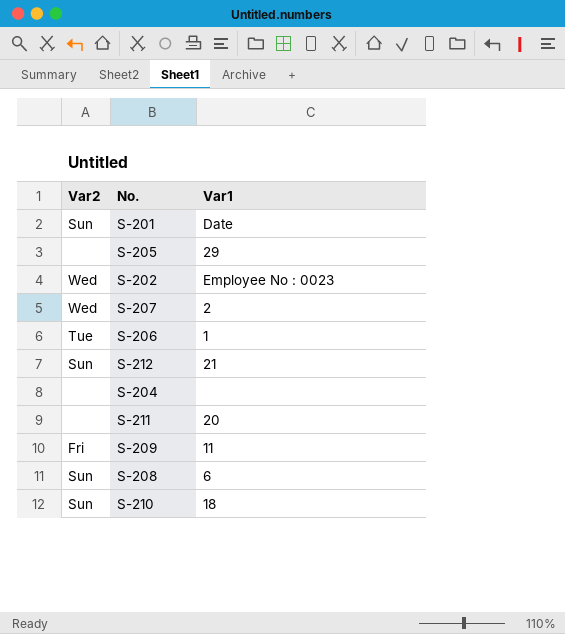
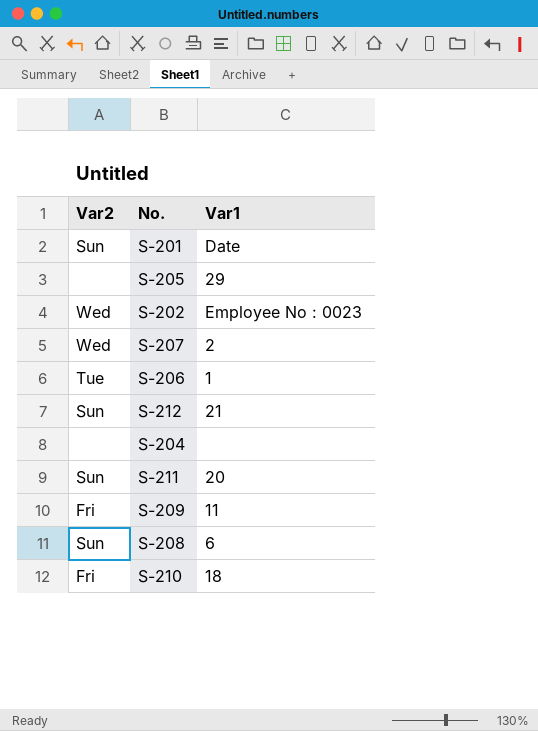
S-211 | Var2: none -> Sun
S-210 | Var2: Sun -> Fri

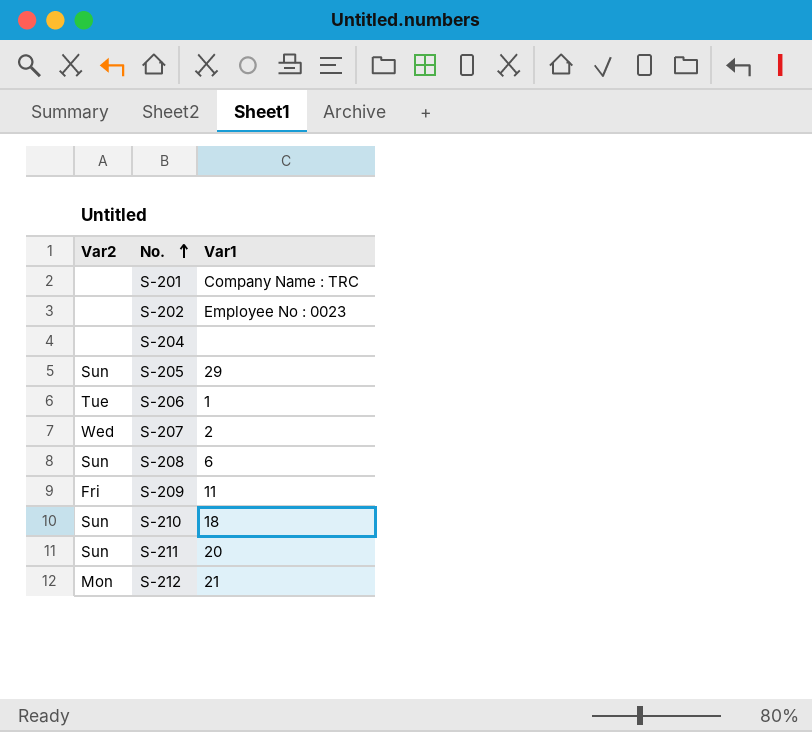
row order: none -> No. ascending
S-201 | Var2: Sun -> none
S-201 | Var1: Date -> Company Name : TRC
S-202 | Var2: Wed -> none
S-205 | Var2: none -> Sun
S-210 | Var2: Fri -> Sun
S-212 | Var2: Sun -> Mon

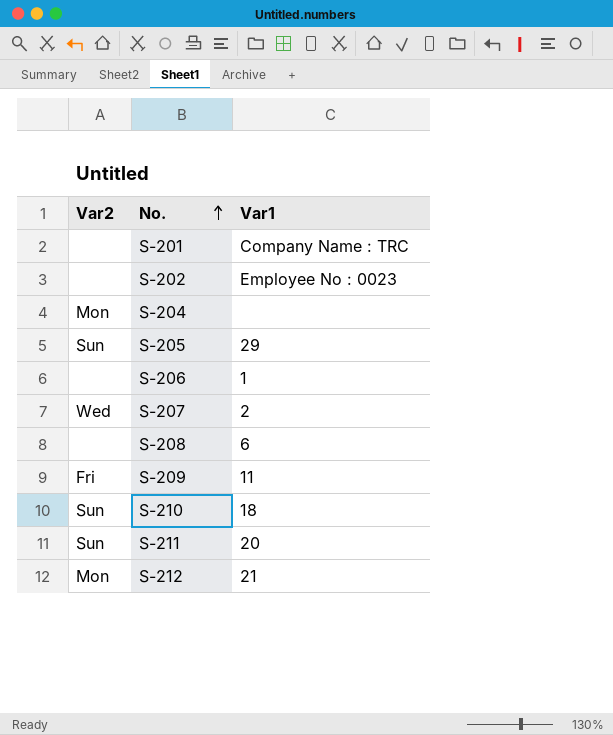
S-204 | Var2: none -> Mon
S-206 | Var2: Tue -> none
S-208 | Var2: Sun -> none

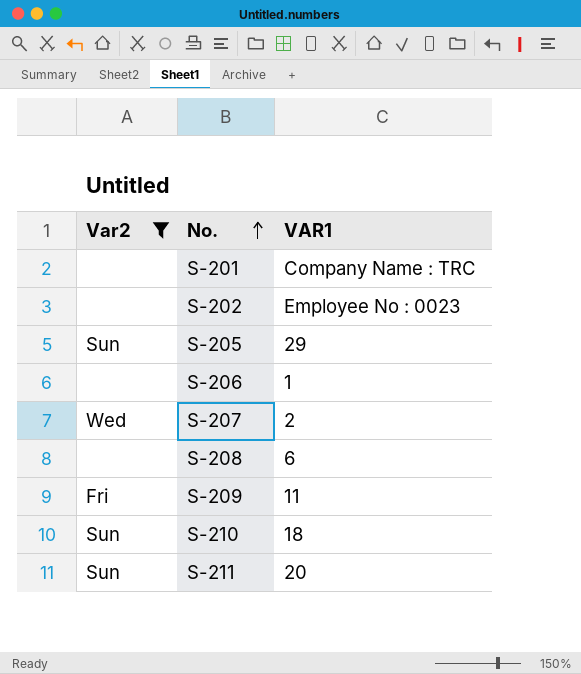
filter: none -> Var2 != Mon
column name: Var1 -> VAR1

